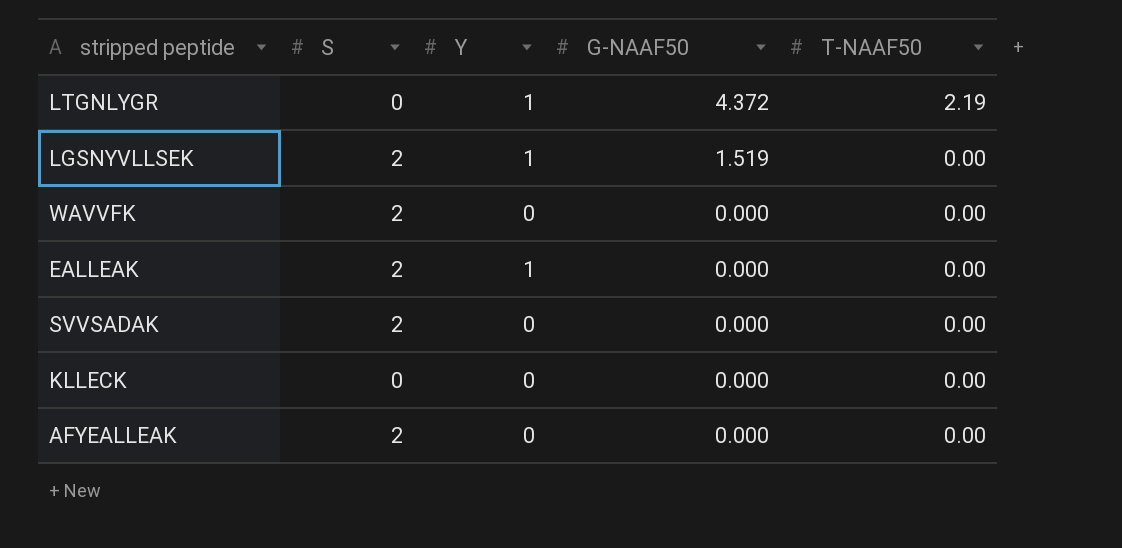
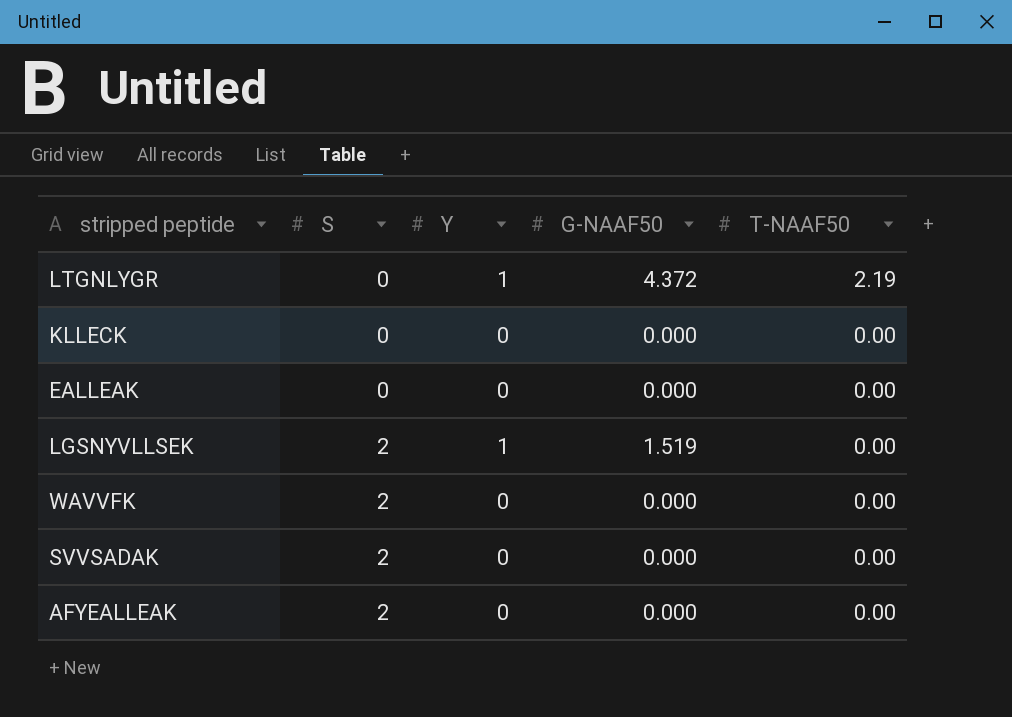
row order: G-NAAF50 descending -> S ascending
EALLEAK | S: 2 -> 0
EALLEAK | Y: 1 -> 0

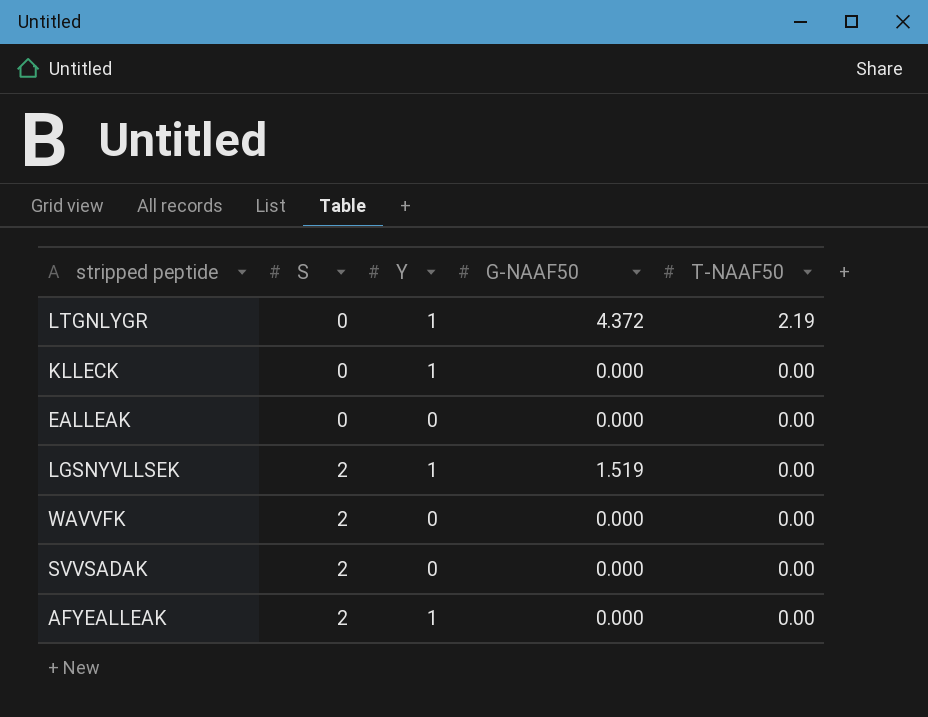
KLLECK | Y: 0 -> 1
AFYEALLEAK | Y: 0 -> 1

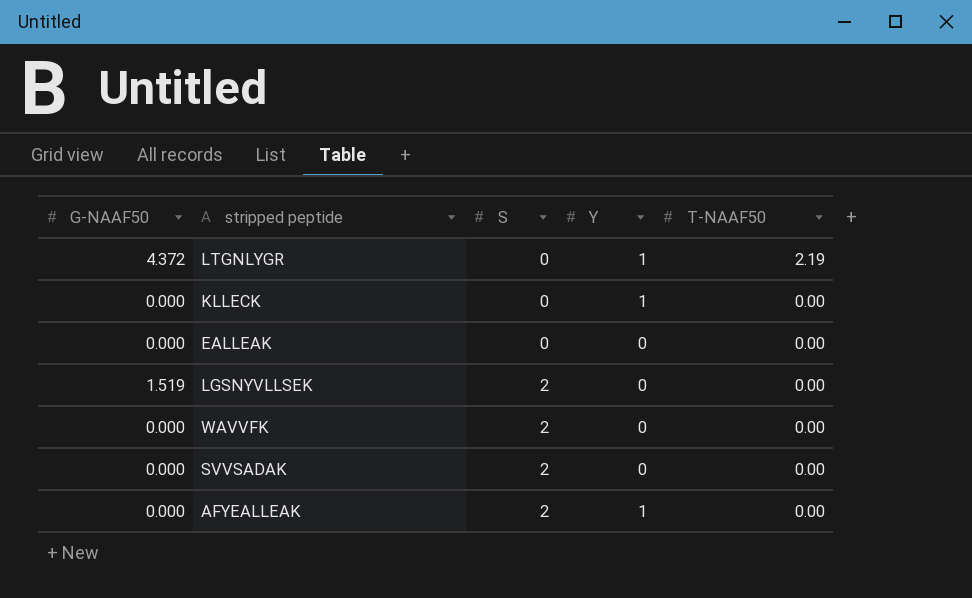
column G-NAAF50 | position: 4 -> 1
LGSNYVLLSEK | Y: 1 -> 0

